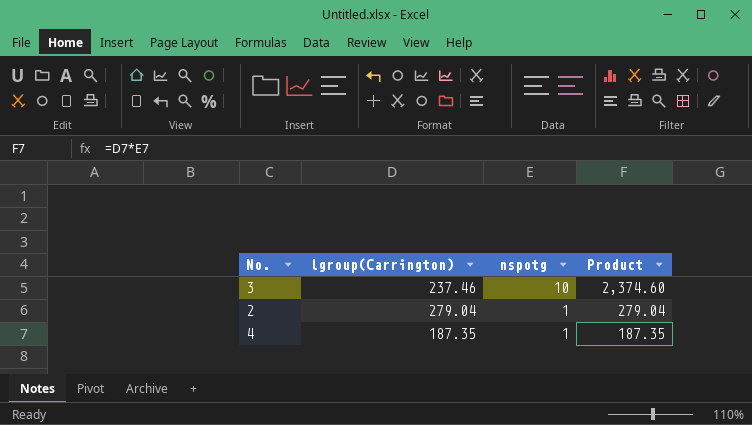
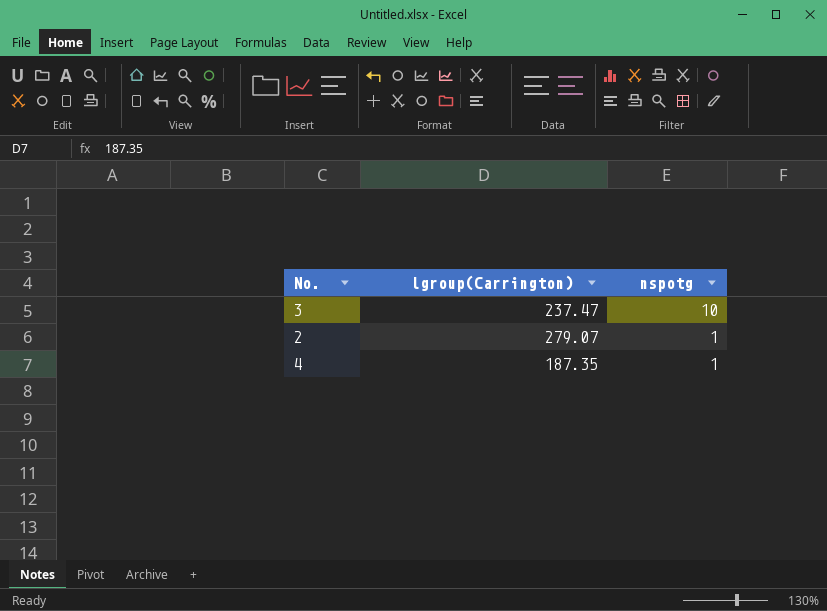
column Product | formula: [lgroup(Carrington)] * [nspotg] -> none
3 | lgroup(Carrington): 237.46 -> 237.47
2 | lgroup(Carrington): 279.04 -> 279.07

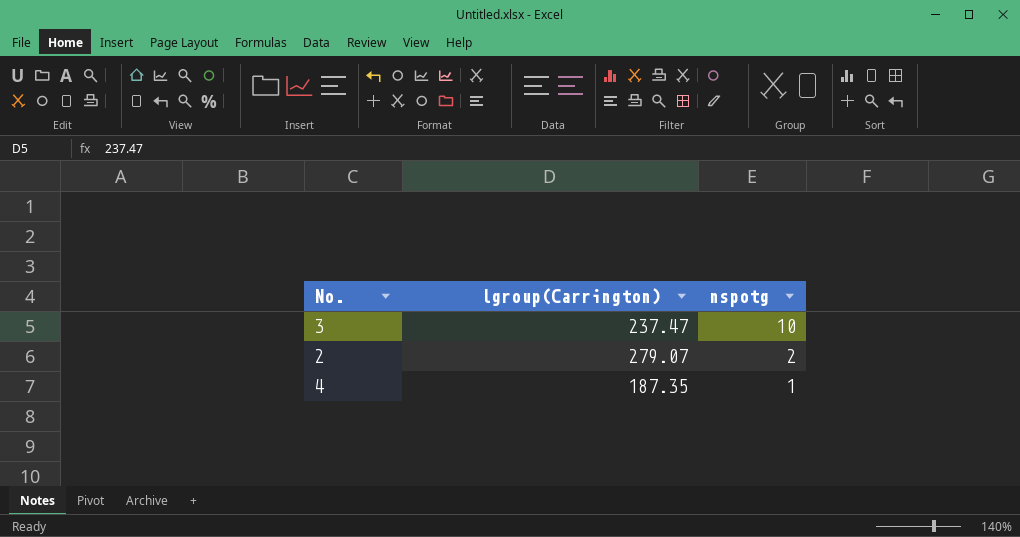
2 | nspotg: 1 -> 2

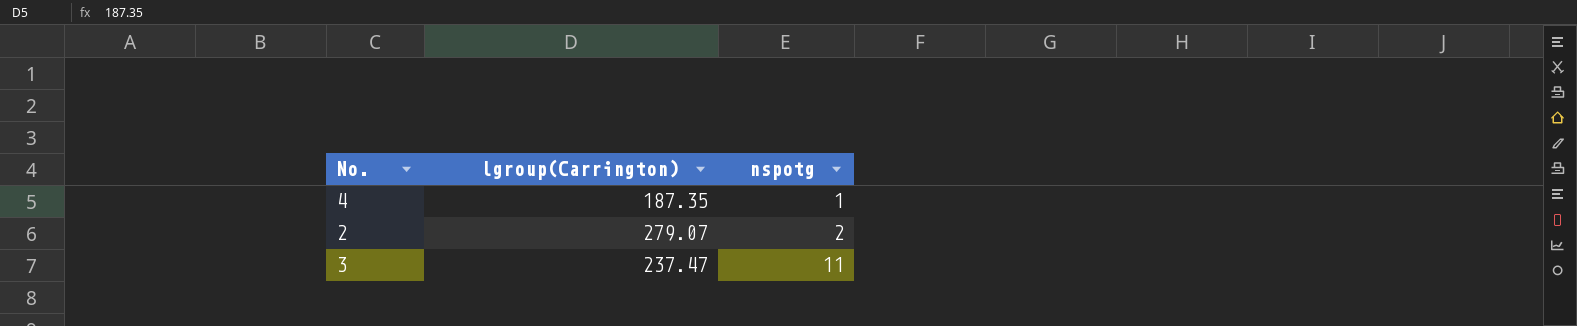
row order: nspotg descending -> nspotg ascending
3 | nspotg: 10 -> 11

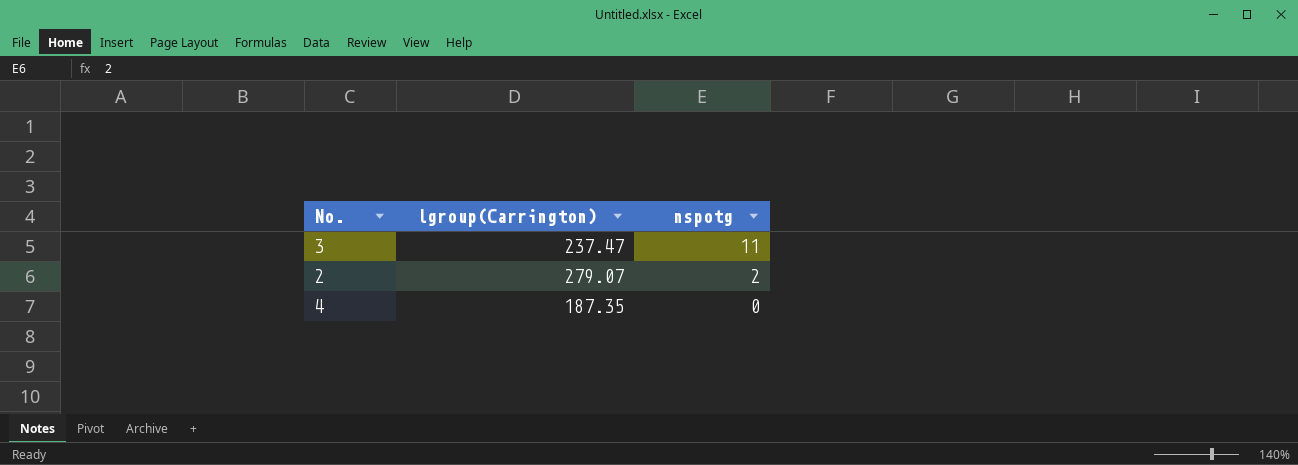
row order: nspotg ascending -> nspotg descending
4 | nspotg: 1 -> 0

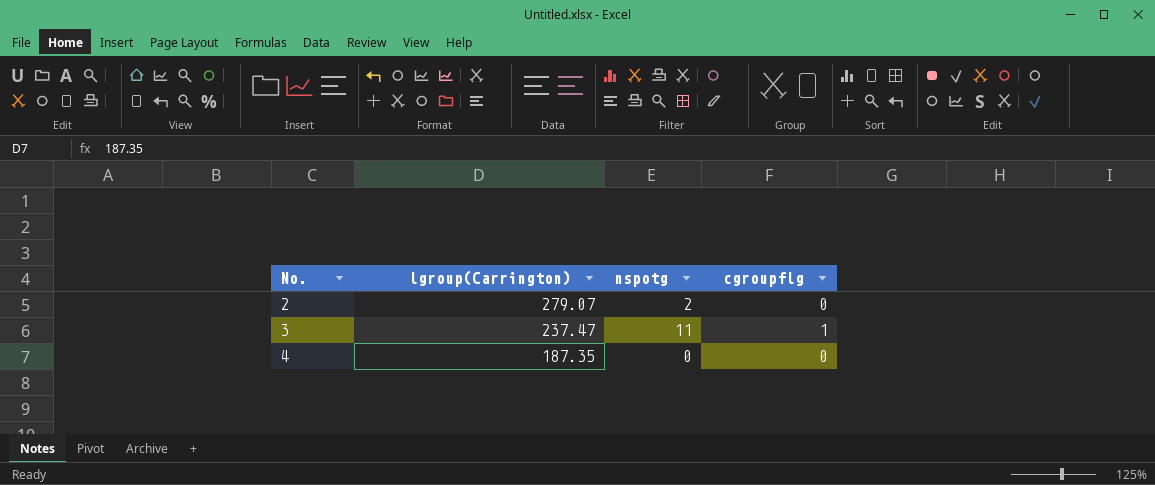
row order: nspotg descending -> No. ascending
column cgroupflg | position: none -> 4

